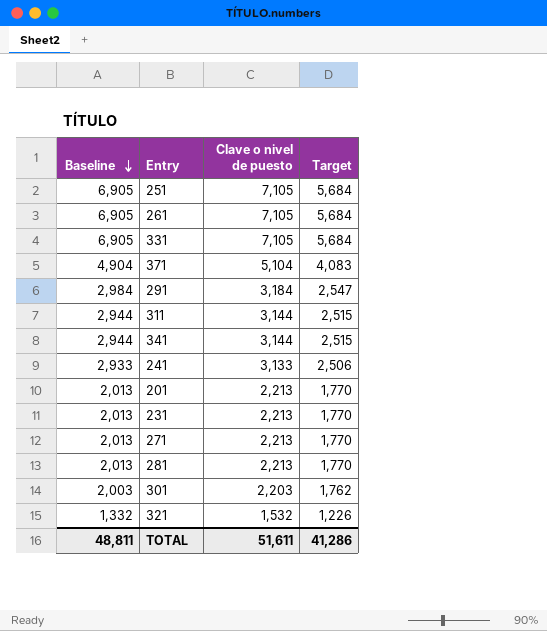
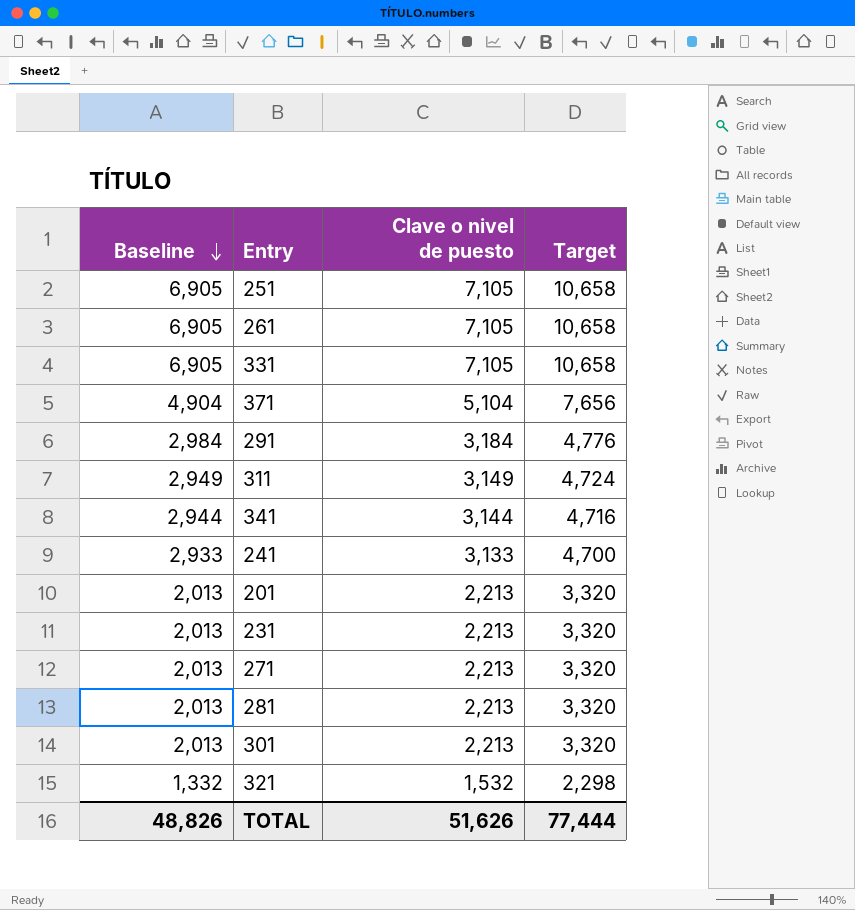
column Target | formula: [Clave o nivel de puesto] * 0.8 -> [Clave o nivel de puesto] * 1.5
311 | Baseline: 2,944 -> 2,949
311 | Clave o nivel de puesto: 3,144 -> 3,149
301 | Baseline: 2,003 -> 2,013
301 | Clave o nivel de puesto: 2,203 -> 2,213
TOTAL | Baseline: 48,811 -> 48,826
TOTAL | Clave o nivel de puesto: 51,611 -> 51,626
TOTAL | Target: 41,286 -> 77,444

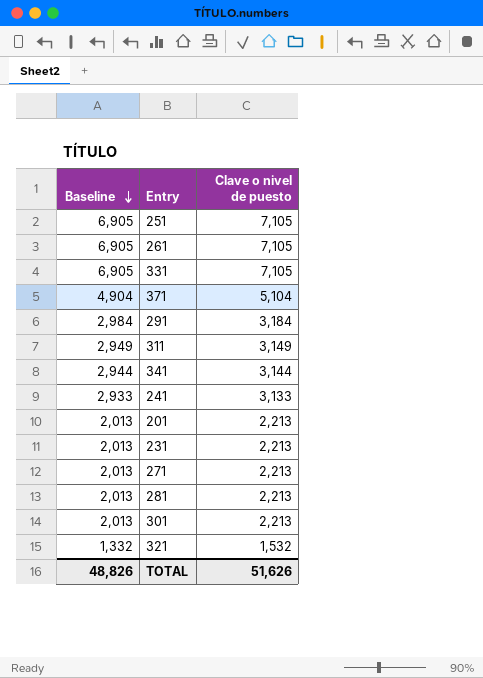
column Target | formula: [Clave o nivel de puesto] * 1.5 -> none

